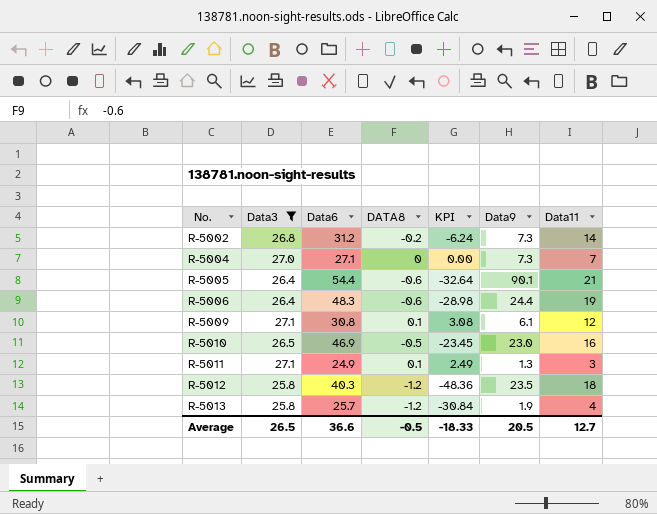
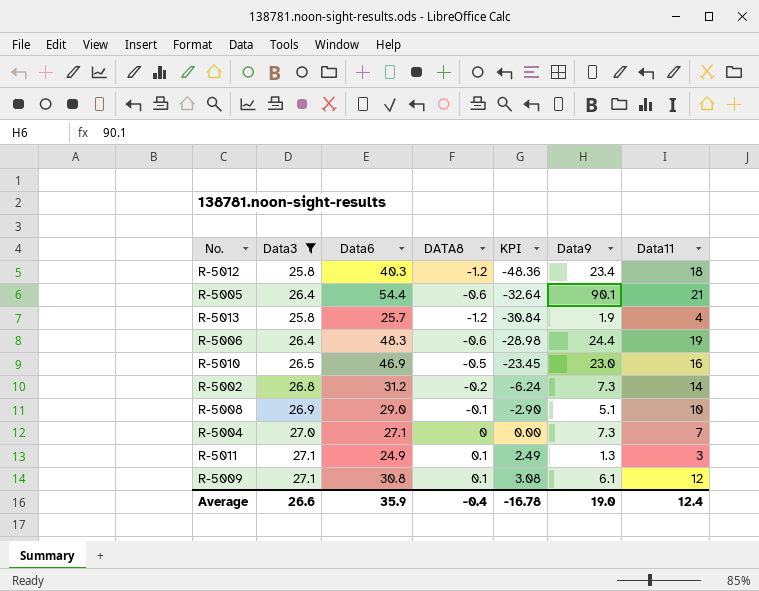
row order: No. ascending -> KPI ascending
R-5012 | Data9: 23.5 -> 23.4
row R-5008: none -> 26.9 | 29.0 | -0.1 | -2.90 | 5.1 | 10
Average | Data3: 26.5 -> 26.6
Average | Data6: 36.6 -> 35.9
Average | DATA8: -0.5 -> -0.4
Average | KPI: -18.33 -> -16.78
Average | Data9: 20.5 -> 19.0
Average | Data11: 12.7 -> 12.4

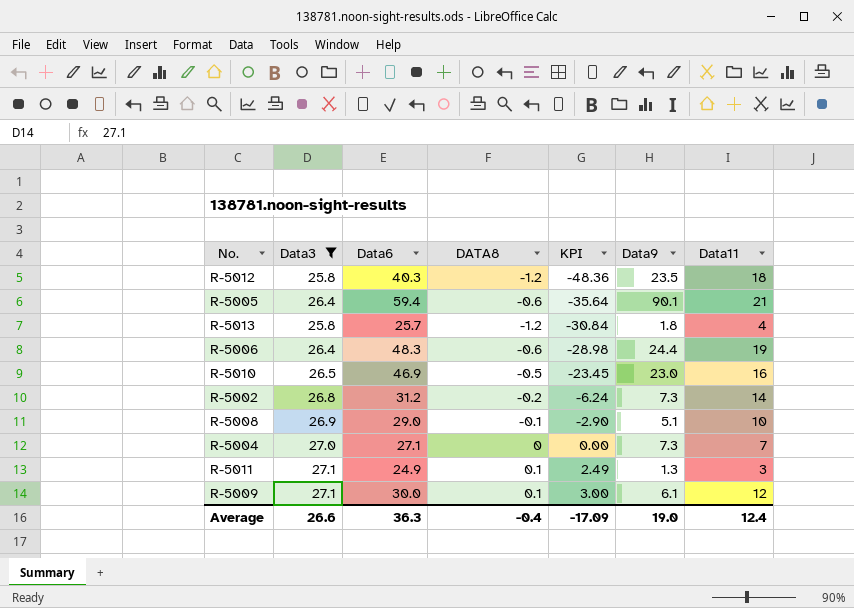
R-5012 | Data9: 23.4 -> 23.5
R-5005 | Data6: 54.4 -> 59.4
R-5005 | KPI: -32.64 -> -35.64
R-5013 | Data9: 1.9 -> 1.8
R-5009 | Data6: 30.8 -> 30.0
R-5009 | KPI: 3.08 -> 3.00
Average | Data6: 35.9 -> 36.3
Average | KPI: -16.78 -> -17.09

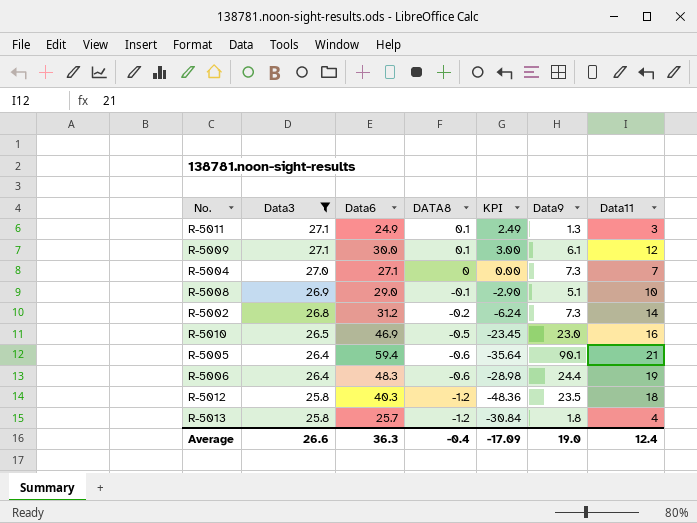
row order: KPI ascending -> Data3 descending

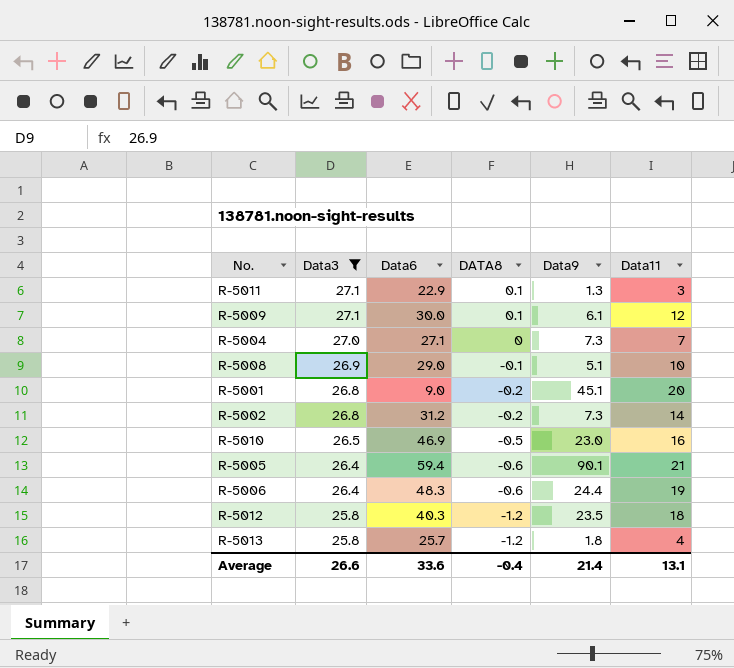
column KPI | formula: [Data6] * [DATA8] -> none
R-5011 | Data6: 24.9 -> 22.9
row R-5001: none -> 26.8 | 9.0 | -0.2 | 45.1 | 20
Average | Data6: 36.3 -> 33.6
Average | Data9: 19.0 -> 21.4
Average | Data11: 12.4 -> 13.1

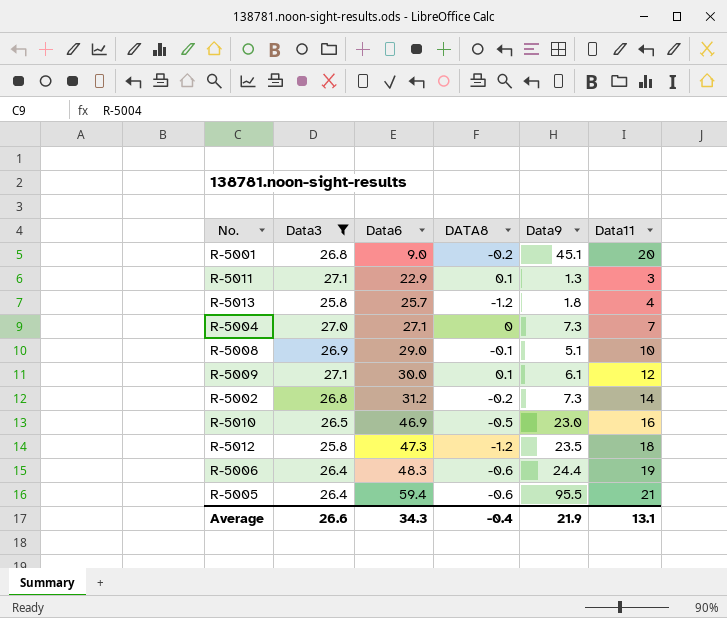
row order: Data3 descending -> Data6 ascending
R-5012 | Data6: 40.3 -> 47.3
R-5005 | Data9: 90.1 -> 95.5
Average | Data6: 33.6 -> 34.3
Average | Data9: 21.4 -> 21.9

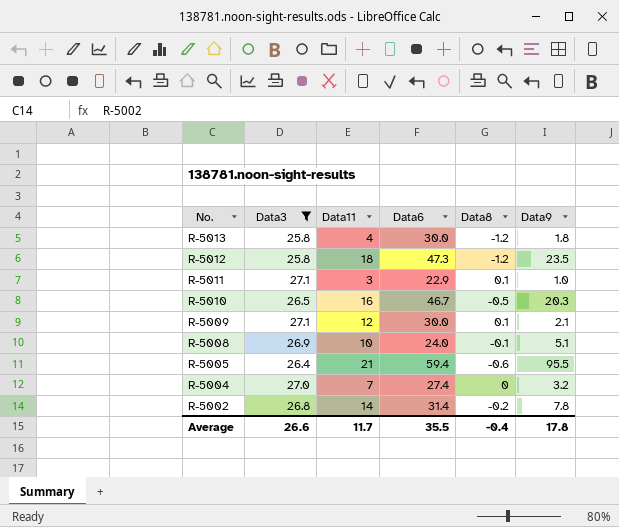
row order: Data6 ascending -> No. descending
column Data11 | position: 6 -> 3
column name: DATA8 -> Data8
row R-5001: 26.8 | 9.0 | -0.2 | 45.1 | 20 -> none
row R-5006: 26.4 | 48.3 | -0.6 | 24.4 | 19 -> none
R-5013 | Data6: 25.7 -> 30.0
R-5011 | Data9: 1.3 -> 1.0
R-5010 | Data6: 46.9 -> 46.7
R-5010 | Data9: 23.0 -> 20.3
R-5009 | Data9: 6.1 -> 2.1
R-5008 | Data6: 29.0 -> 24.0
R-5004 | Data6: 27.1 -> 27.4
R-5004 | Data9: 7.3 -> 3.2
R-5002 | Data6: 31.2 -> 31.4
R-5002 | Data9: 7.3 -> 7.8
Average | Data11: 13.1 -> 11.7
Average | Data6: 34.3 -> 35.5
Average | Data9: 21.9 -> 17.8

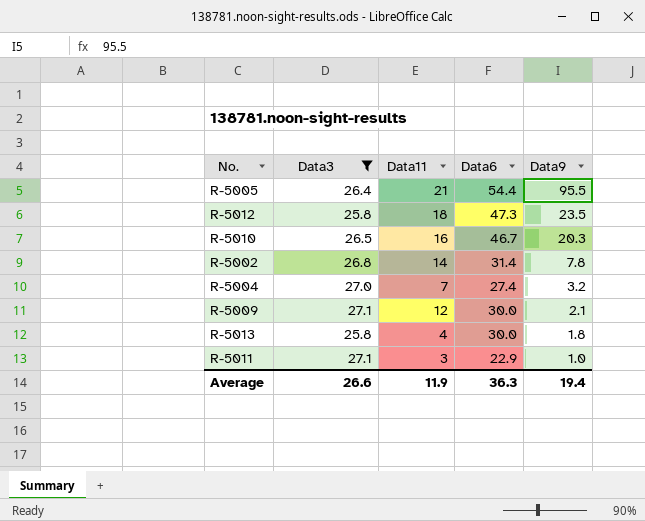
row order: No. descending -> Data9 descending
column Data8 | position: 5 -> none
row R-5008: 26.9 | 10 | 24.0 | -0.1 | 5.1 -> none
R-5005 | Data6: 59.4 -> 54.4
Average | Data11: 11.7 -> 11.9
Average | Data6: 35.5 -> 36.3
Average | Data9: 17.8 -> 19.4

